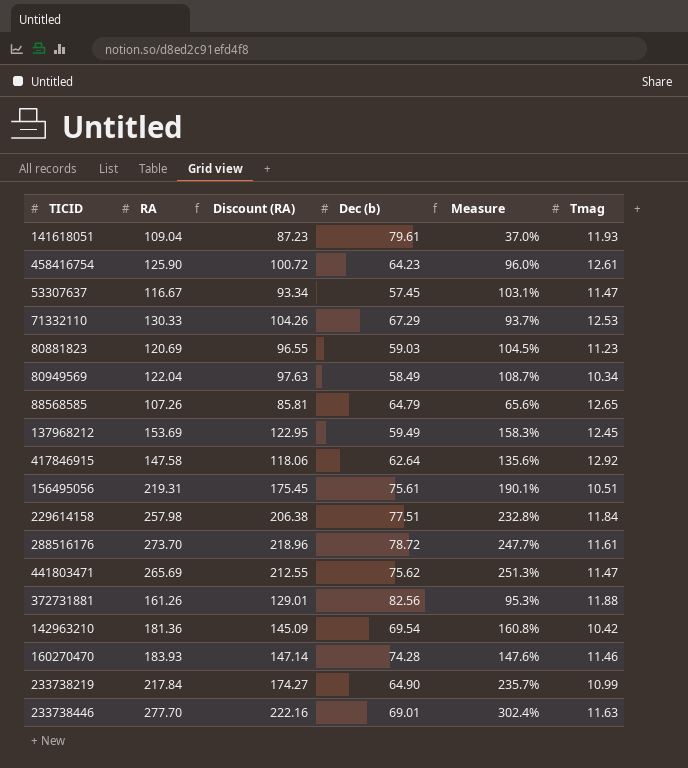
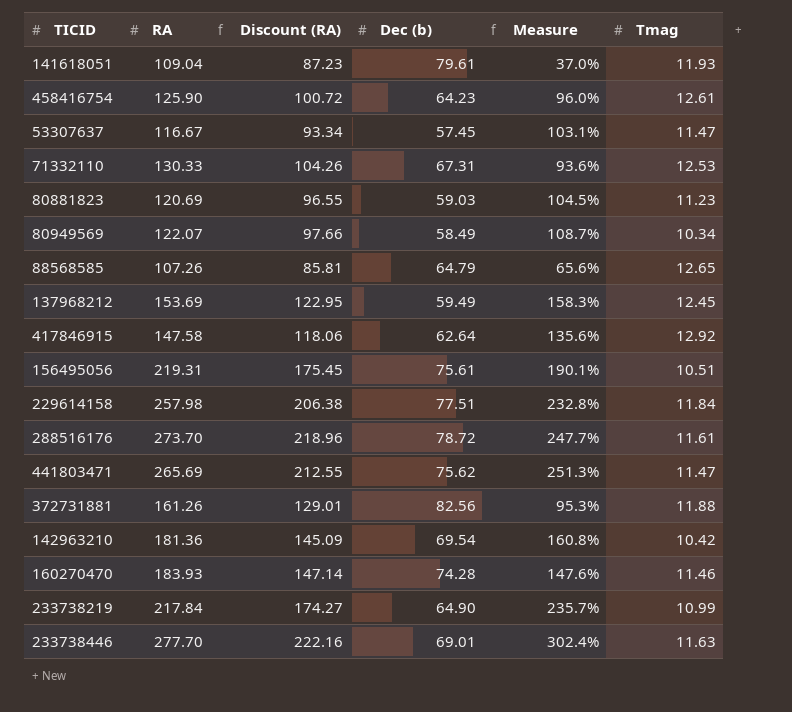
71332110 | Dec (b): 67.29 -> 67.31
71332110 | Measure: 93.7% -> 93.6%
80949569 | RA: 122.04 -> 122.07
80949569 | Discount (RA): 97.63 -> 97.66

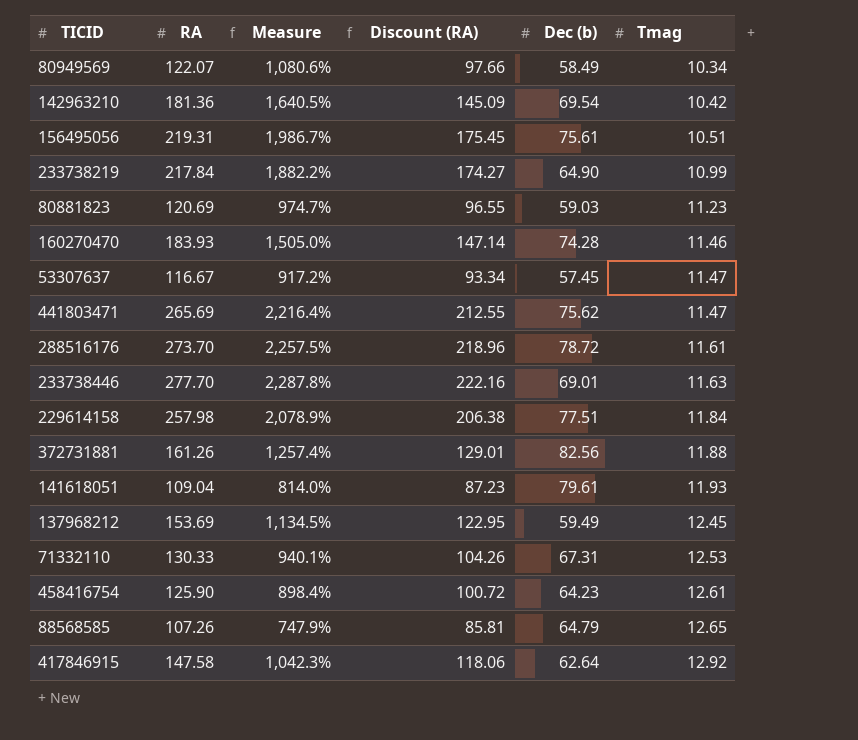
row order: none -> Tmag ascending
column Measure | formula: ([RA] - [Dec (b)]) / [Dec (b)] -> ([RA] - [Tmag]) / [Tmag]
column Measure | position: 5 -> 3

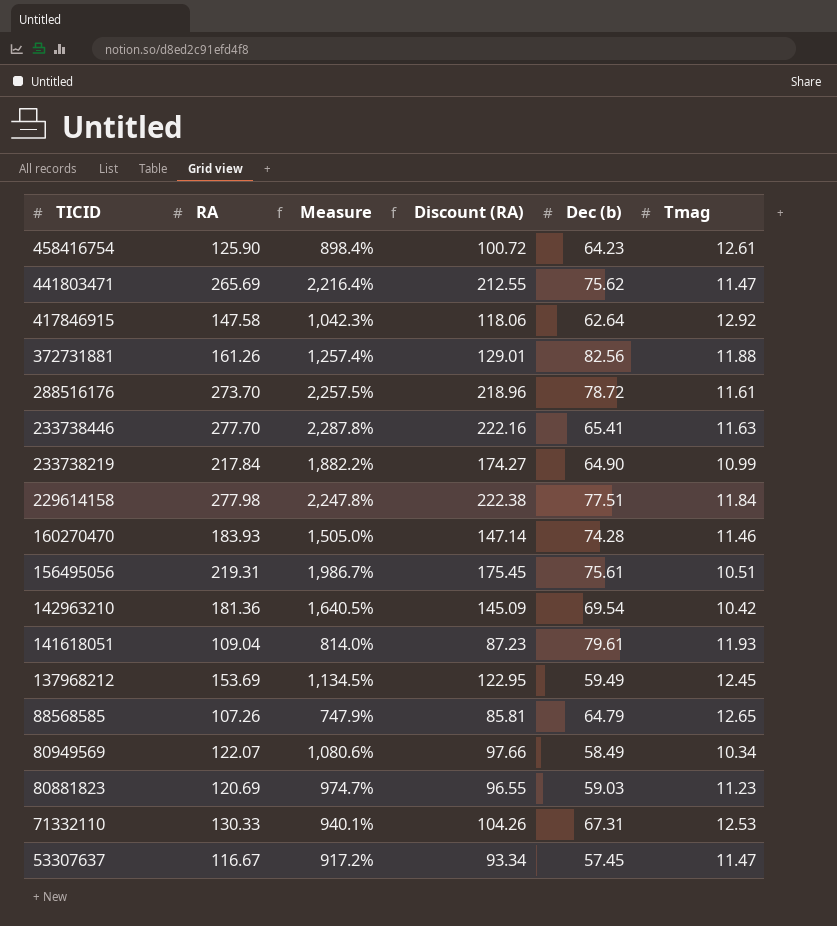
row order: Tmag ascending -> TICID descending
233738446 | Dec (b): 69.01 -> 65.41
229614158 | RA: 257.98 -> 277.98
229614158 | Measure: 2,078.9% -> 2,247.8%
229614158 | Discount (RA): 206.38 -> 222.38

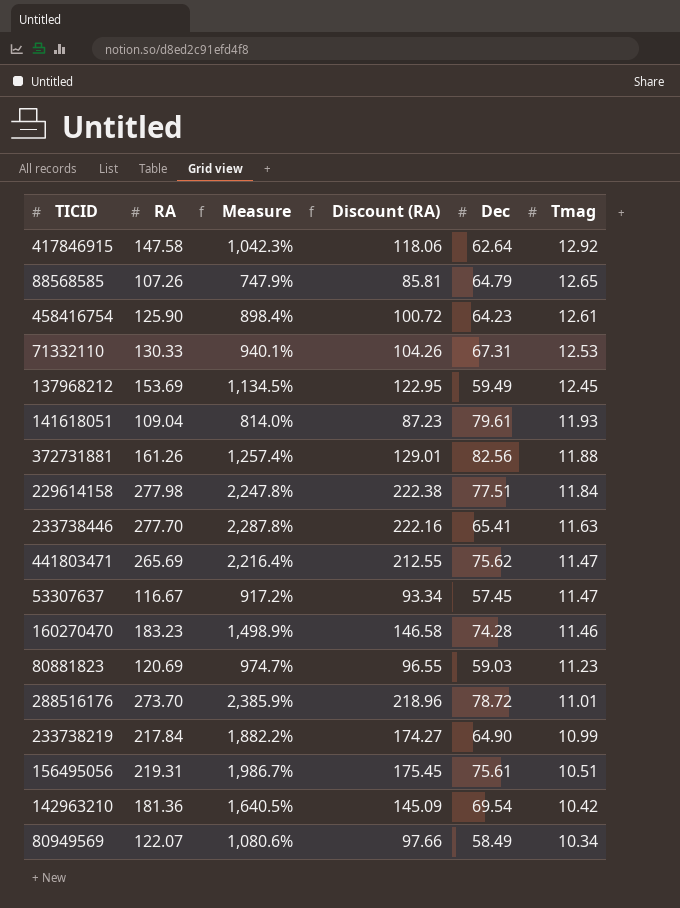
row order: TICID descending -> Tmag descending
column name: Dec (b) -> Dec
160270470 | RA: 183.93 -> 183.23
160270470 | Measure: 1,505.0% -> 1,498.9%
160270470 | Discount (RA): 147.14 -> 146.58
288516176 | Measure: 2,257.5% -> 2,385.9%
288516176 | Tmag: 11.61 -> 11.01

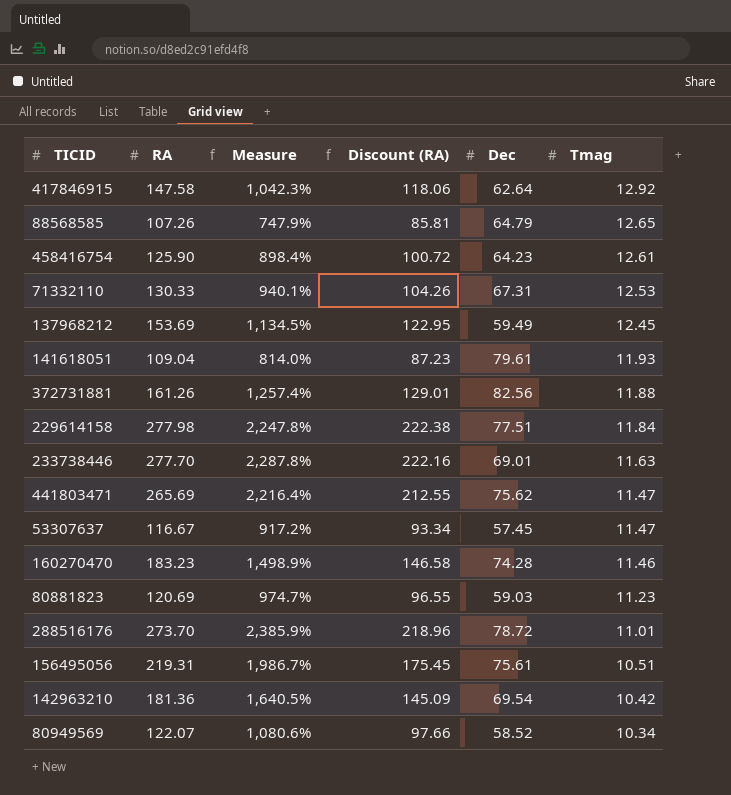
row 233738219: 217.84 | 1,882.2% | 174.27 | 64.90 | 10.99 -> none
233738446 | Dec: 65.41 -> 69.01
80949569 | Dec: 58.49 -> 58.52

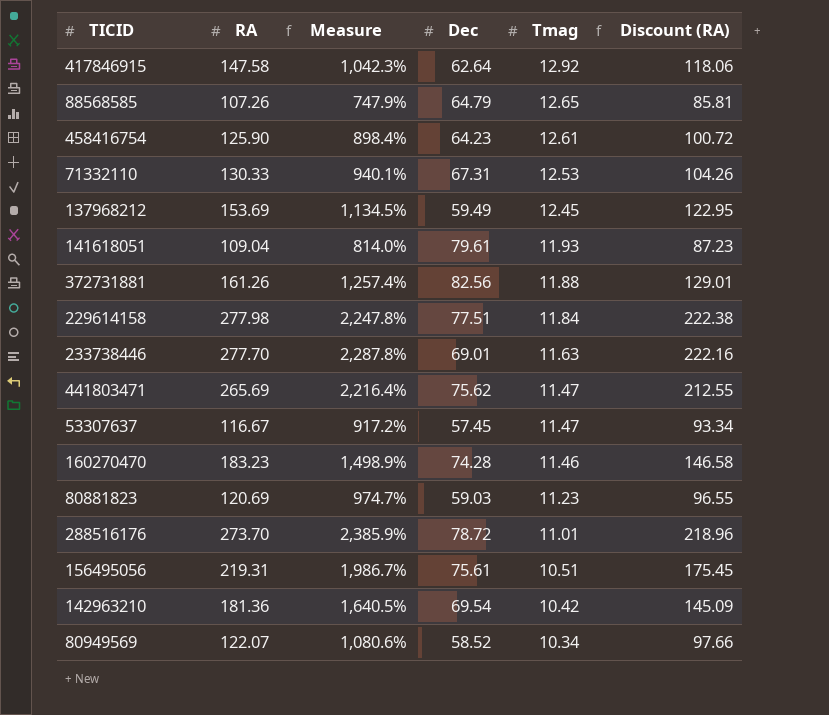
column Discount (RA) | position: 4 -> 6

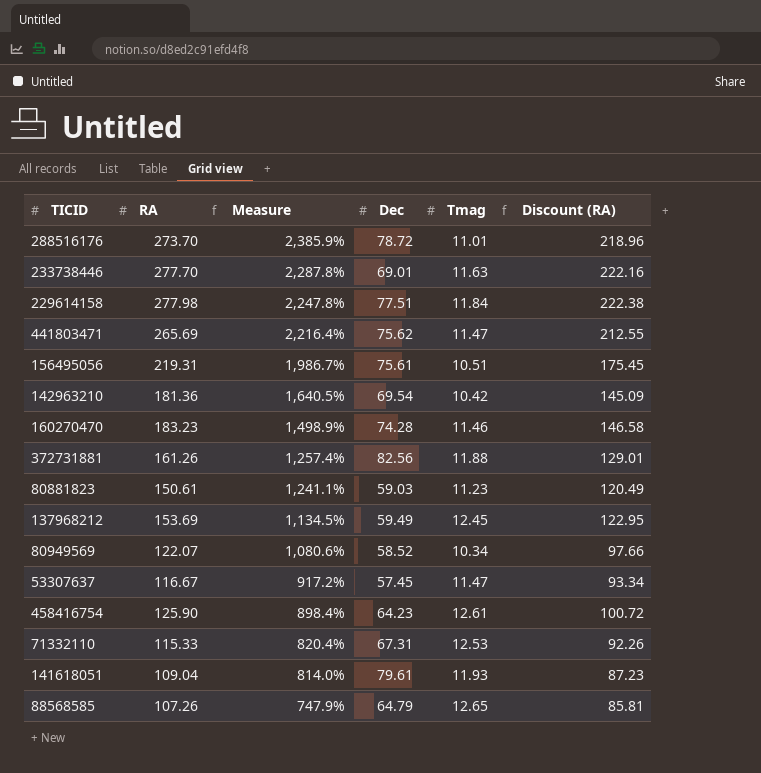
row order: Tmag descending -> Measure descending
row 417846915: 147.58 | 1,042.3% | 62.64 | 12.92 | 118.06 -> none
80881823 | RA: 120.69 -> 150.61
80881823 | Measure: 974.7% -> 1,241.1%
80881823 | Discount (RA): 96.55 -> 120.49
71332110 | RA: 130.33 -> 115.33
71332110 | Measure: 940.1% -> 820.4%
71332110 | Discount (RA): 104.26 -> 92.26

